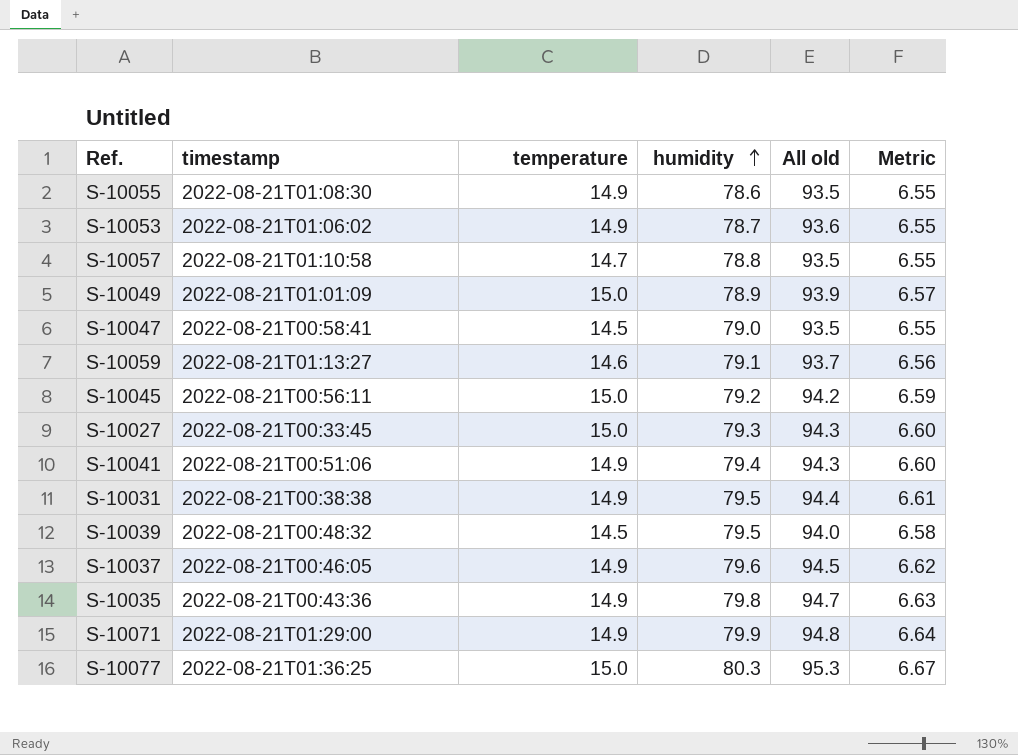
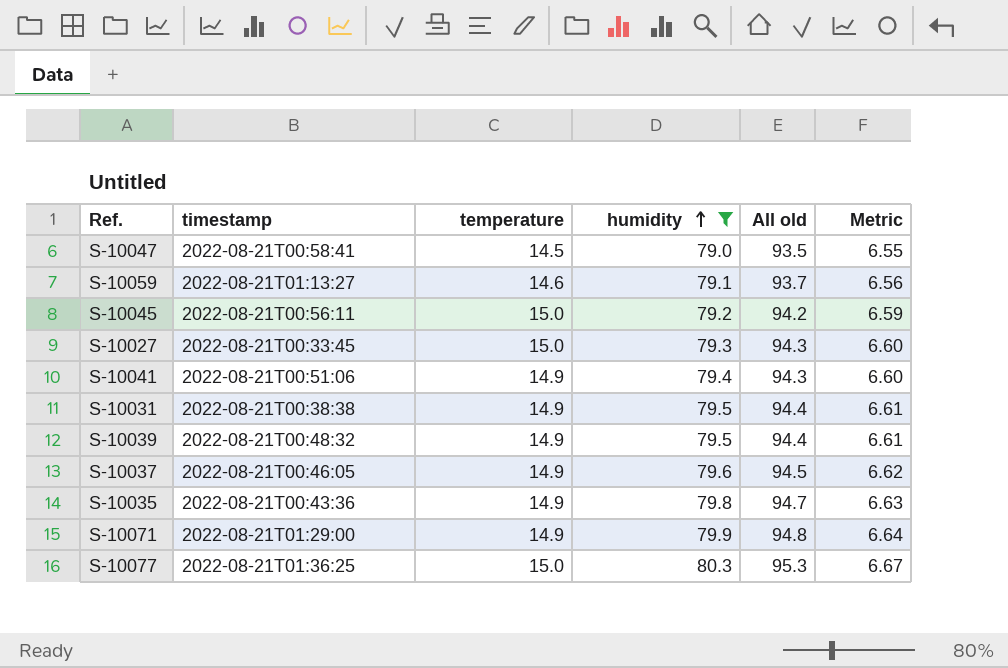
filter: none -> humidity >= 79.0
S-10039 | temperature: 14.5 -> 14.9
S-10039 | All old: 94.0 -> 94.4
S-10039 | Metric: 6.58 -> 6.61

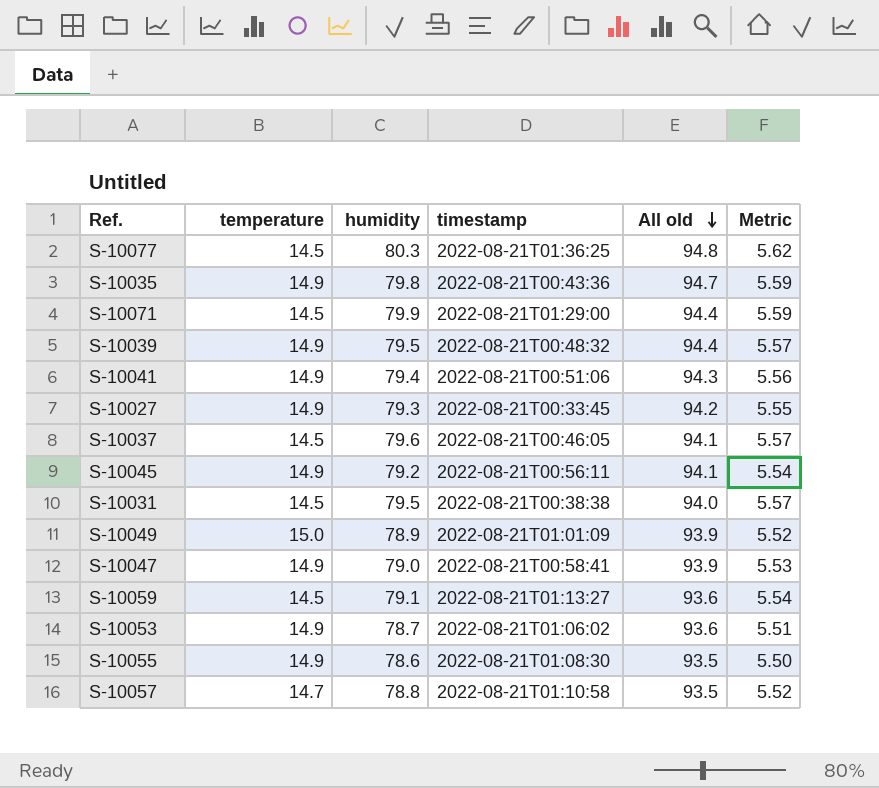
filter: humidity >= 79.0 -> none
row order: humidity ascending -> All old descending
column timestamp | position: 2 -> 4
column Metric | formula: [All old] * 0.07 -> [humidity] * 0.07
S-10077 | temperature: 15.0 -> 14.5
S-10077 | All old: 95.3 -> 94.8
S-10071 | temperature: 14.9 -> 14.5
S-10071 | All old: 94.8 -> 94.4
S-10027 | temperature: 15.0 -> 14.9
S-10027 | All old: 94.3 -> 94.2
S-10037 | temperature: 14.9 -> 14.5
S-10037 | All old: 94.5 -> 94.1
S-10045 | temperature: 15.0 -> 14.9
S-10045 | All old: 94.2 -> 94.1
S-10031 | temperature: 14.9 -> 14.5
S-10031 | All old: 94.4 -> 94.0
S-10047 | temperature: 14.5 -> 14.9
S-10047 | All old: 93.5 -> 93.9
S-10059 | temperature: 14.6 -> 14.5
S-10059 | All old: 93.7 -> 93.6

